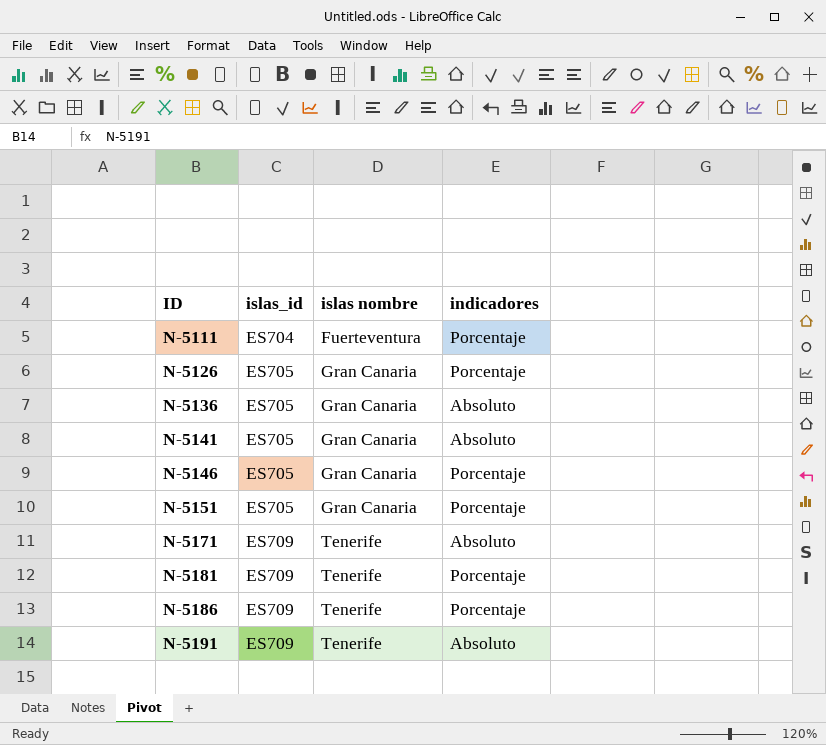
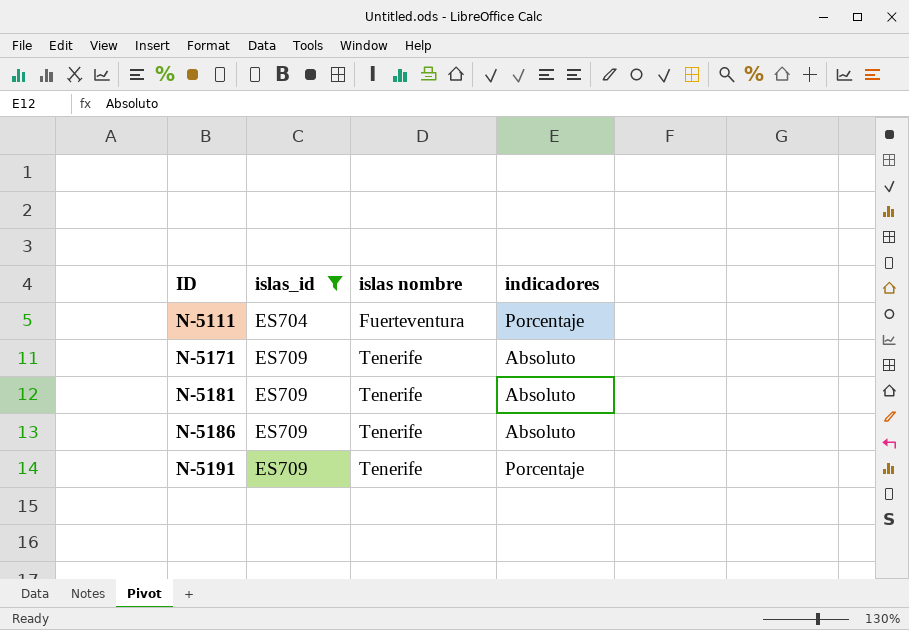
filter: none -> islas_id != ES705
N-5181 | indicadores: Porcentaje -> Absoluto
N-5186 | indicadores: Porcentaje -> Absoluto
N-5191 | indicadores: Absoluto -> Porcentaje

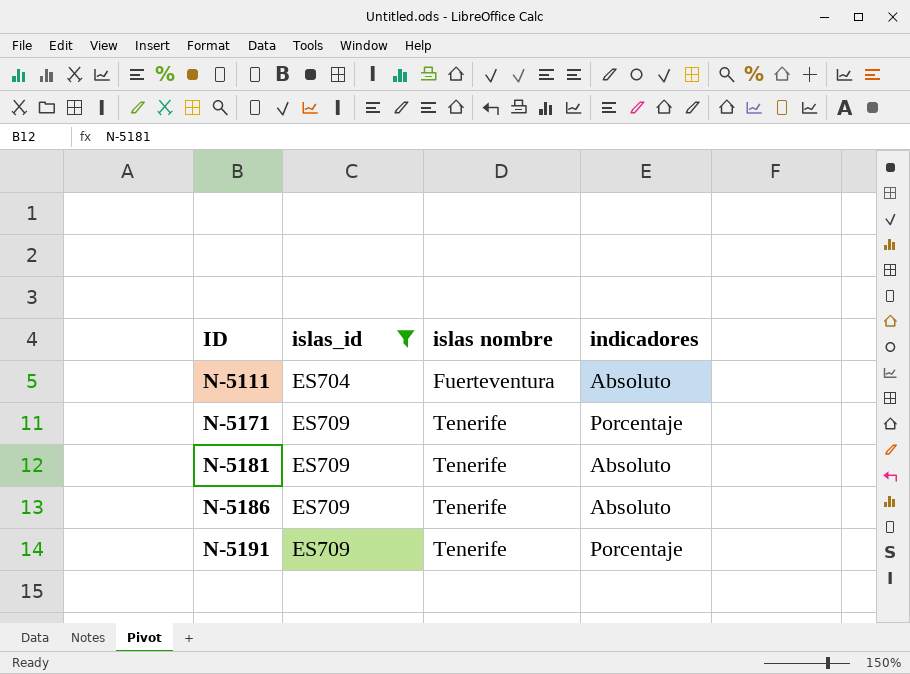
N-5111 | indicadores: Porcentaje -> Absoluto
N-5171 | indicadores: Absoluto -> Porcentaje

